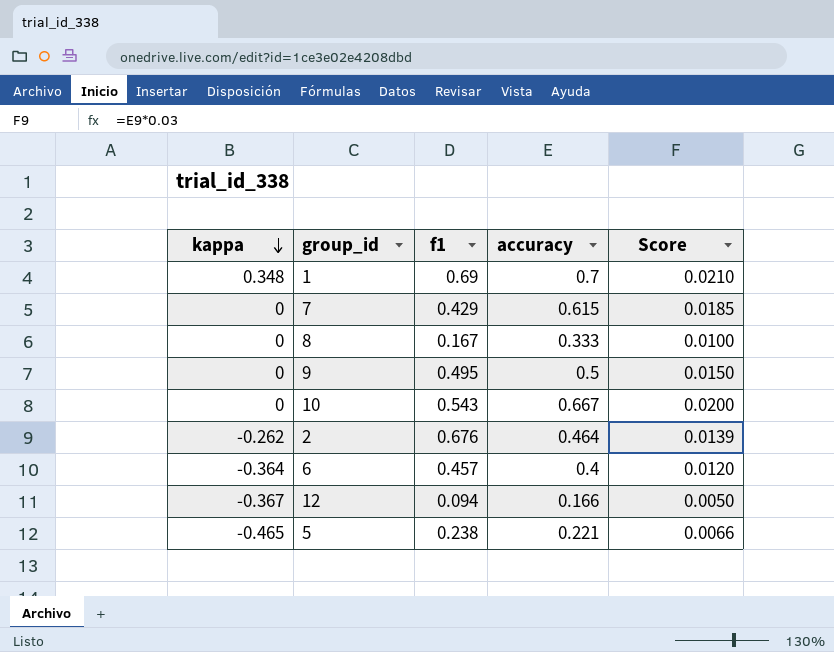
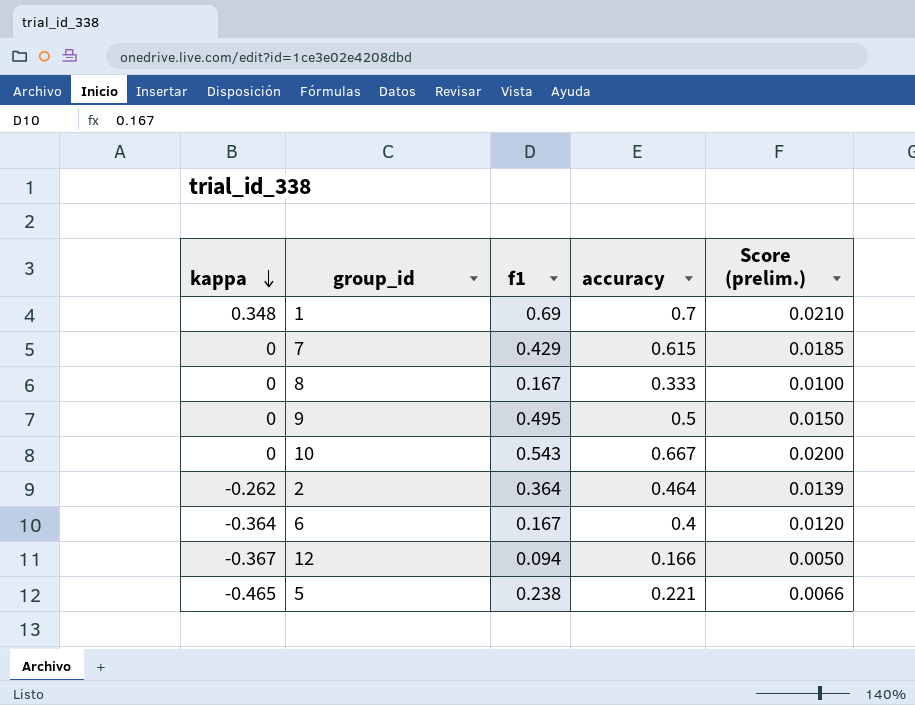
column name: Score -> Score (prelim.)
2 | f1: 0.676 -> 0.364
6 | f1: 0.457 -> 0.167

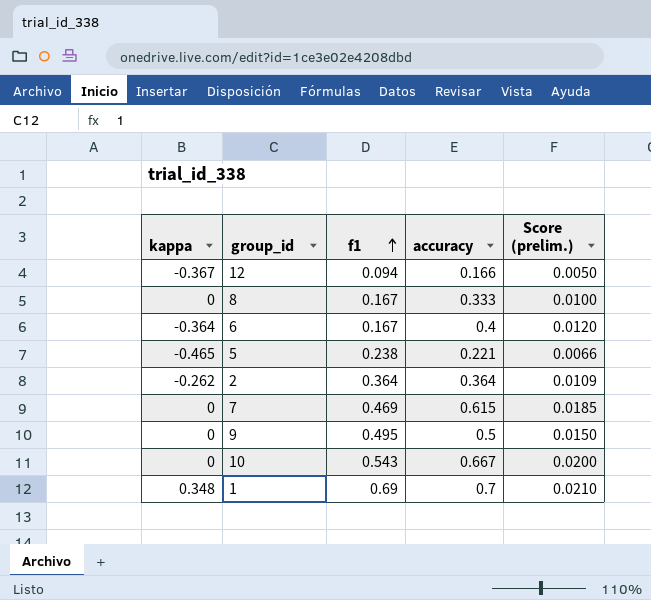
row order: kappa descending -> f1 ascending
2 | accuracy: 0.464 -> 0.364
2 | Score (prelim.): 0.0139 -> 0.0109
7 | f1: 0.429 -> 0.469

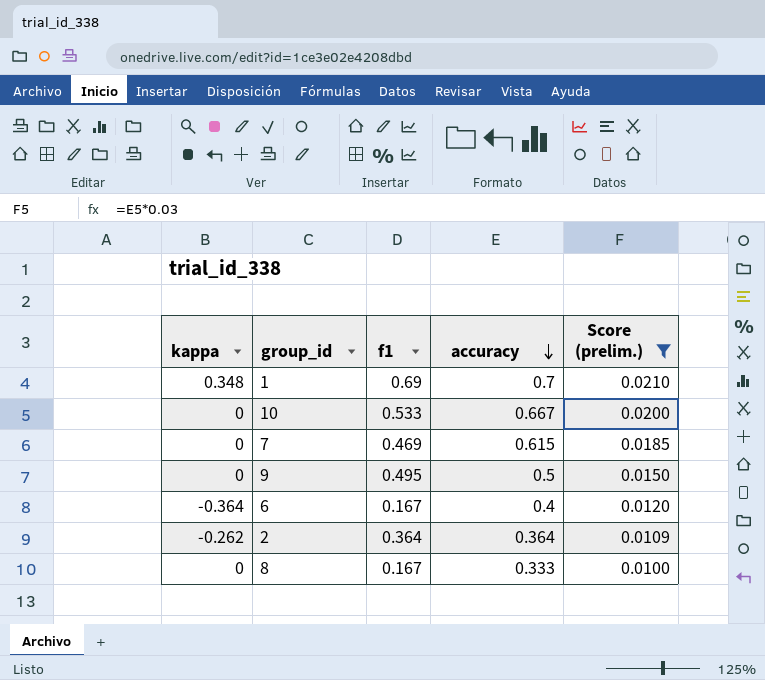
filter: none -> Score (prelim.) >= 0.0100
row order: f1 ascending -> accuracy descending
10 | f1: 0.543 -> 0.533

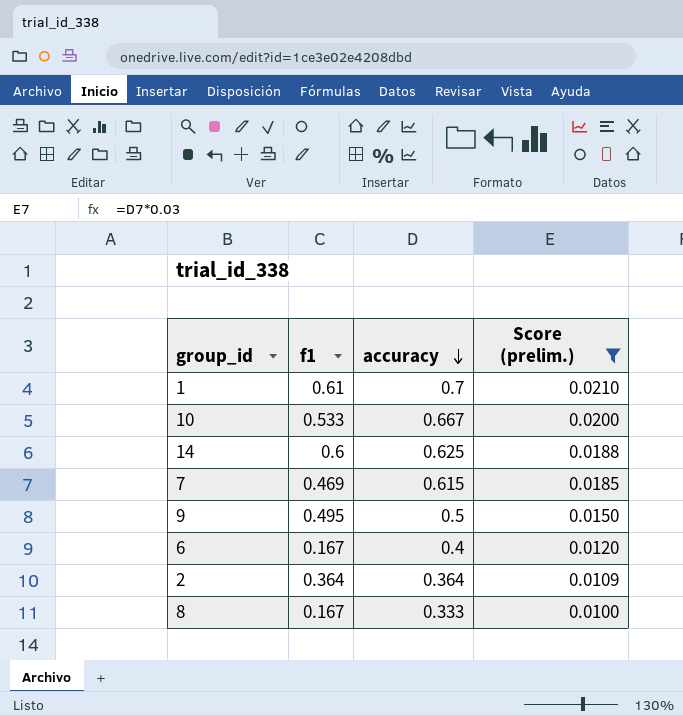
column kappa | position: 1 -> none
1 | f1: 0.69 -> 0.61
row 14: none -> 0.6 | 0.625 | 0.0188

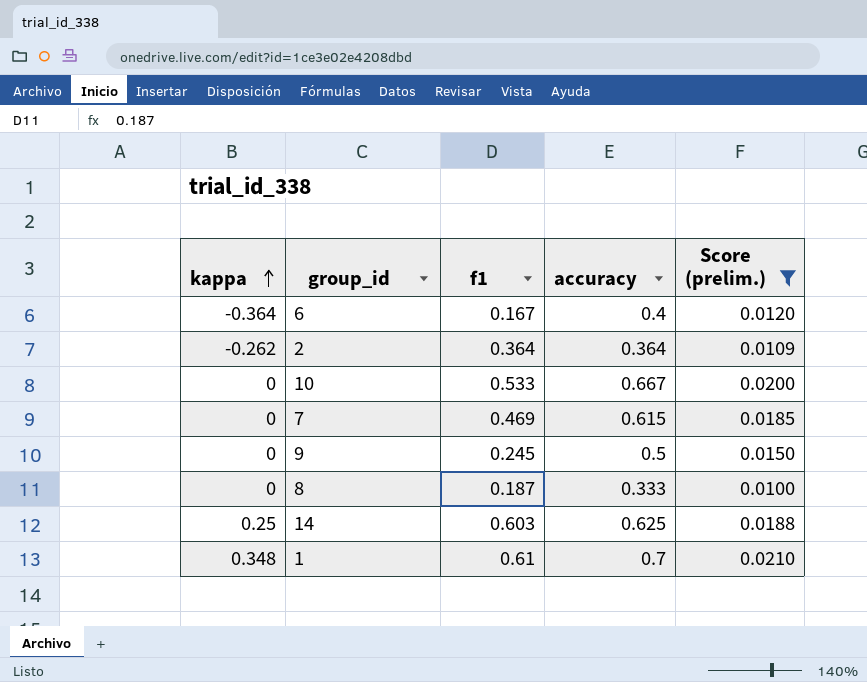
row order: accuracy descending -> kappa ascending
column kappa | position: none -> 1
9 | f1: 0.495 -> 0.245
8 | f1: 0.167 -> 0.187
14 | f1: 0.6 -> 0.603

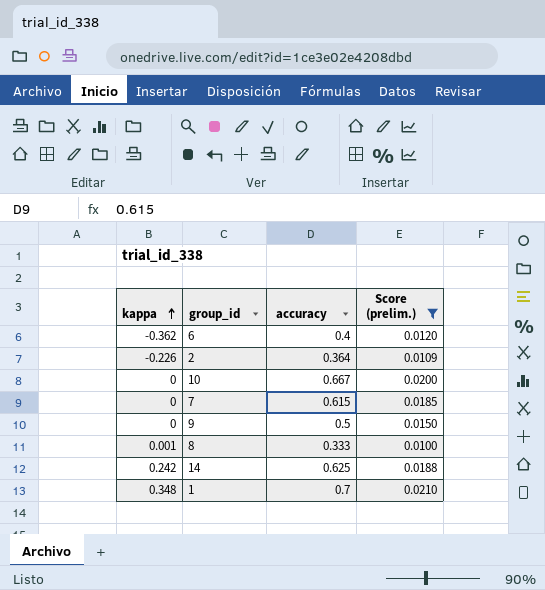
column f1 | position: 3 -> none
6 | kappa: -0.364 -> -0.362
2 | kappa: -0.262 -> -0.226
8 | kappa: 0 -> 0.001
14 | kappa: 0.25 -> 0.242

